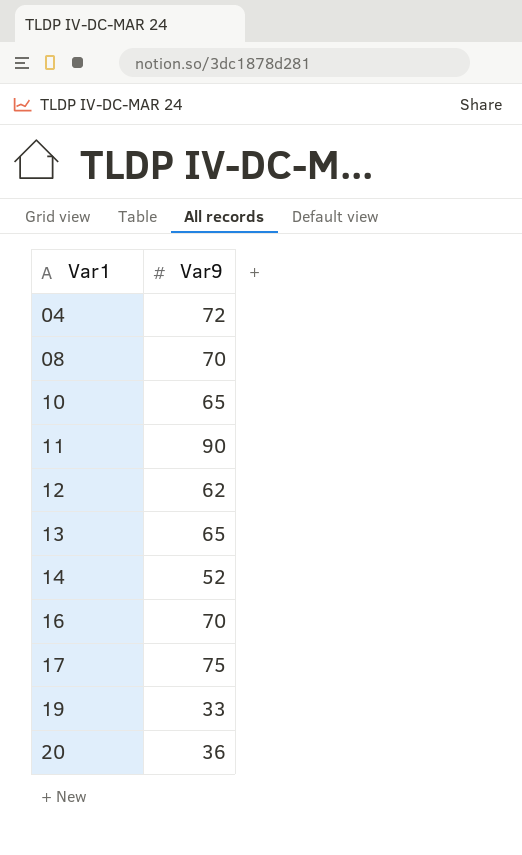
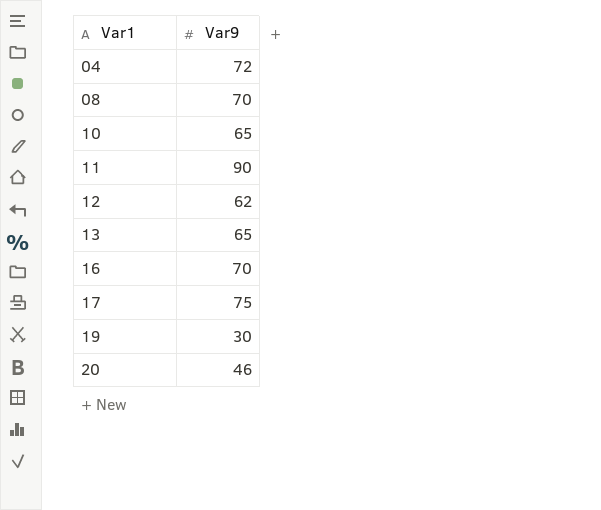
row 14: 52 -> none
19 | Var9: 33 -> 30
20 | Var9: 36 -> 46

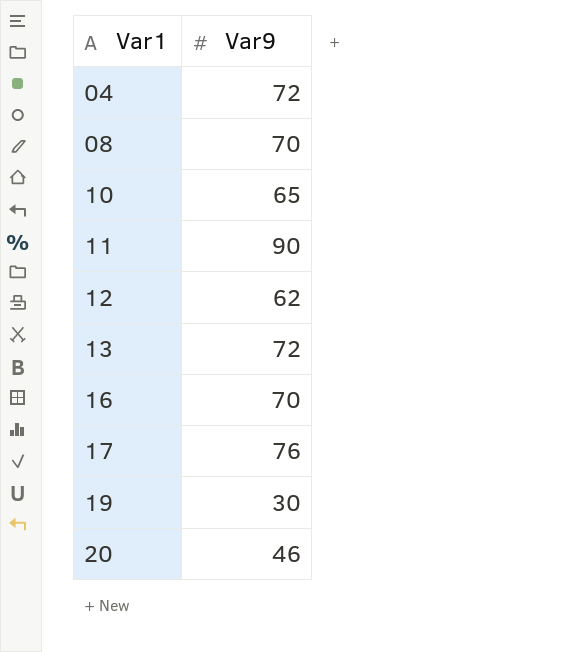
13 | Var9: 65 -> 72
17 | Var9: 75 -> 76

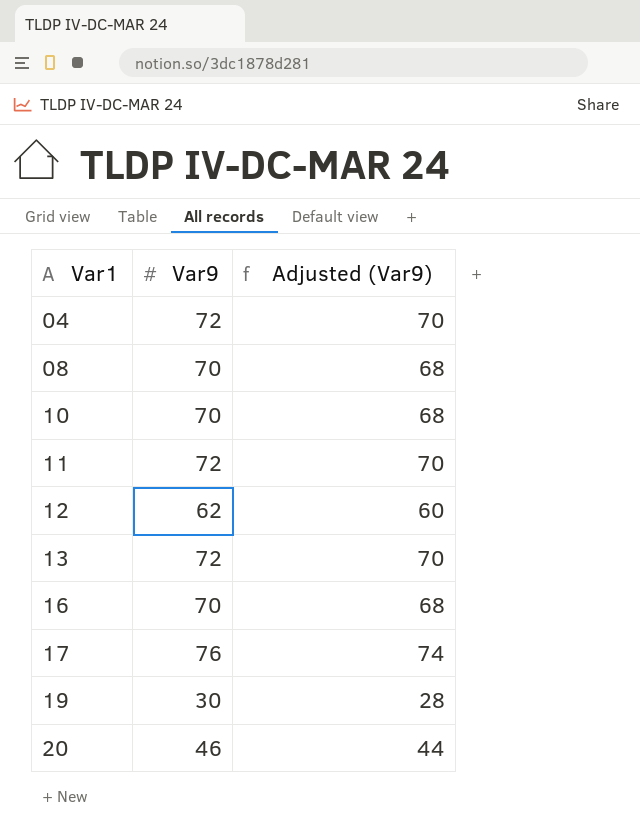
column Adjusted (Var9) | formula: none -> [Var9] - 2
10 | Var9: 65 -> 70
11 | Var9: 90 -> 72

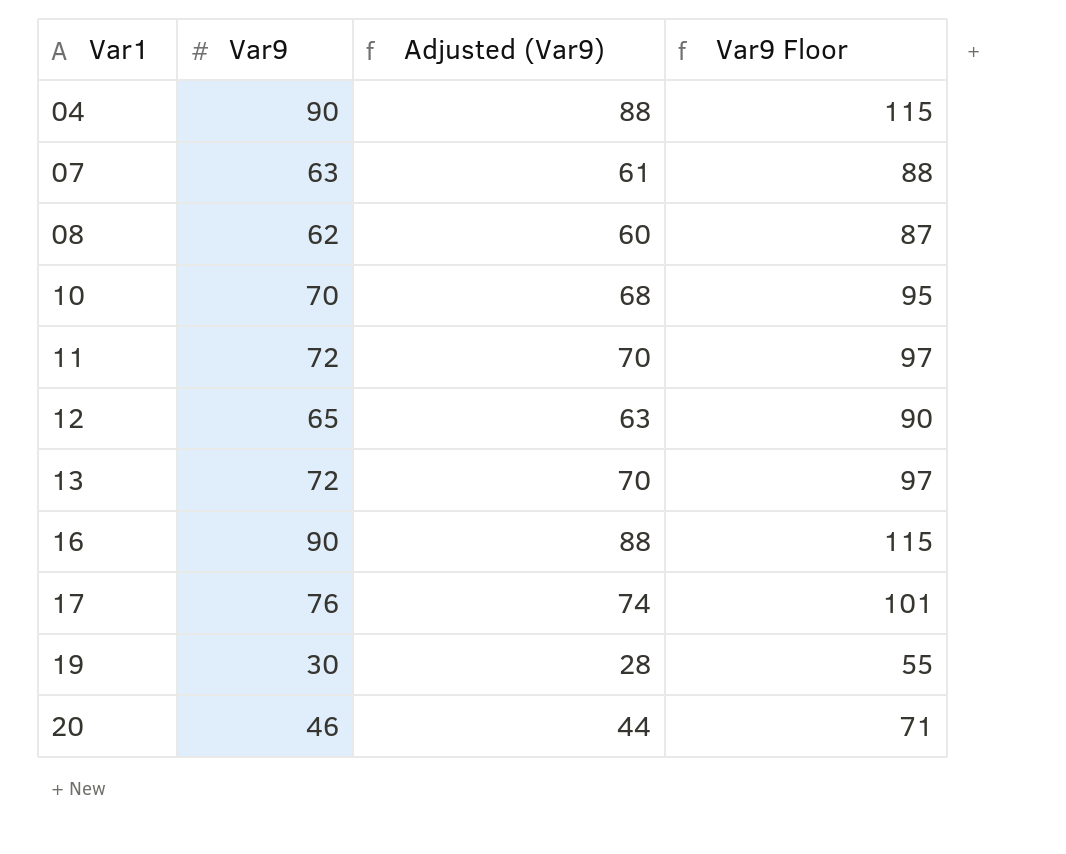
column Var9 Floor | formula: none -> [Var9] + 25
04 | Var9: 72 -> 90
04 | Adjusted (Var9): 70 -> 88
row 07: none -> 63 | 61 | 88
08 | Var9: 70 -> 62
08 | Adjusted (Var9): 68 -> 60
12 | Var9: 62 -> 65
12 | Adjusted (Var9): 60 -> 63
16 | Var9: 70 -> 90
16 | Adjusted (Var9): 68 -> 88

